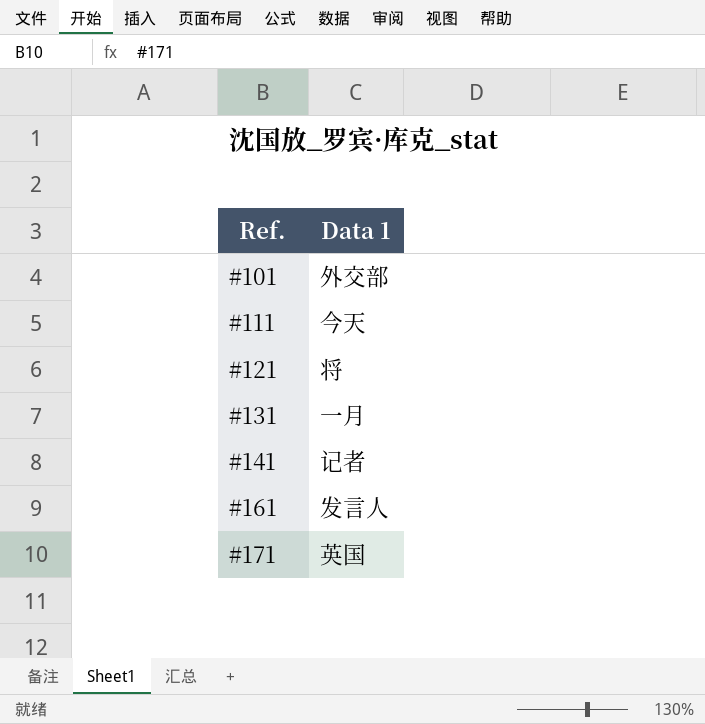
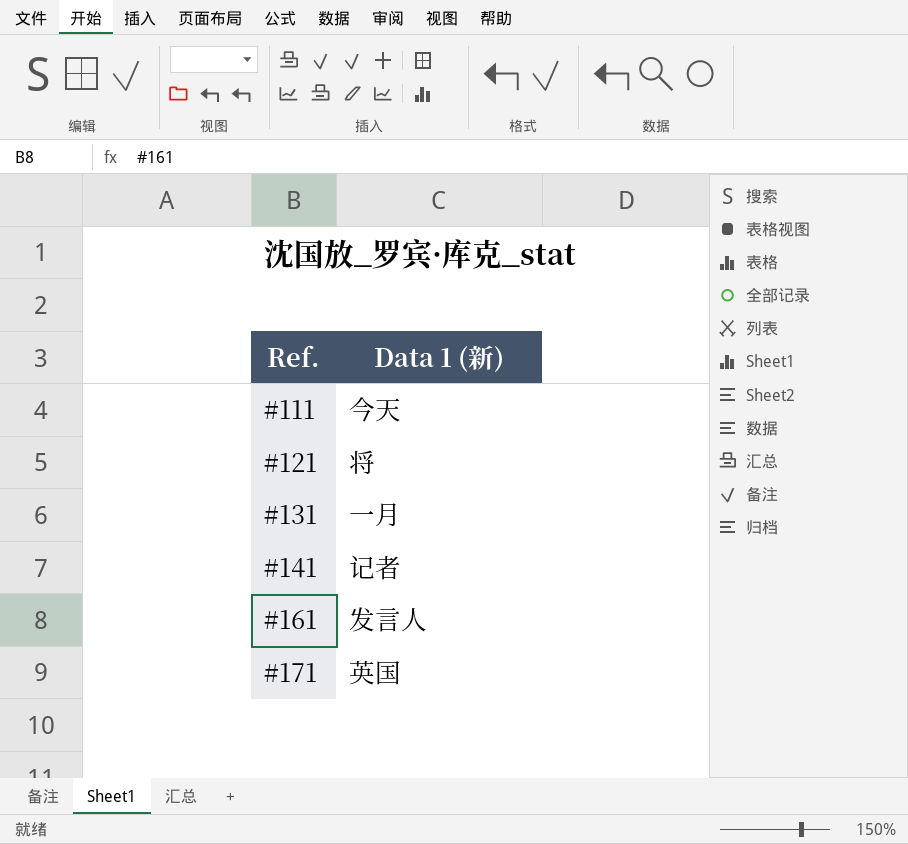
column name: Data 1 -> Data 1 (新)
row #101: 外交部 -> none

